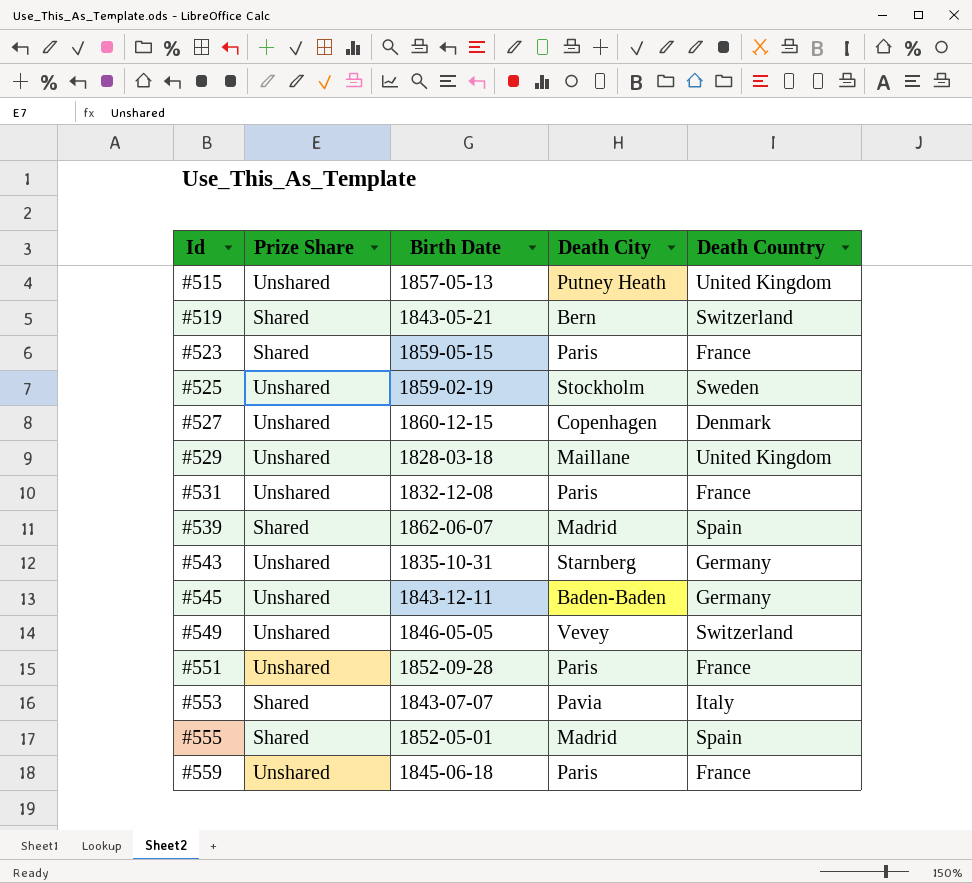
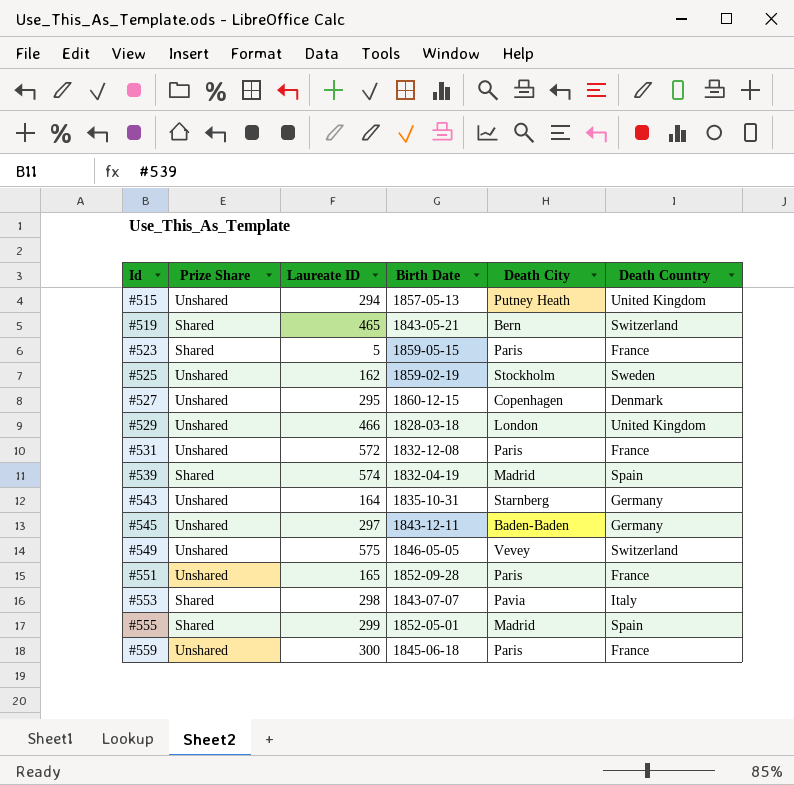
column Laureate ID | position: none -> 3
#529 | Death City: Maillane -> London
#539 | Birth Date: 1862-06-07 -> 1832-04-19

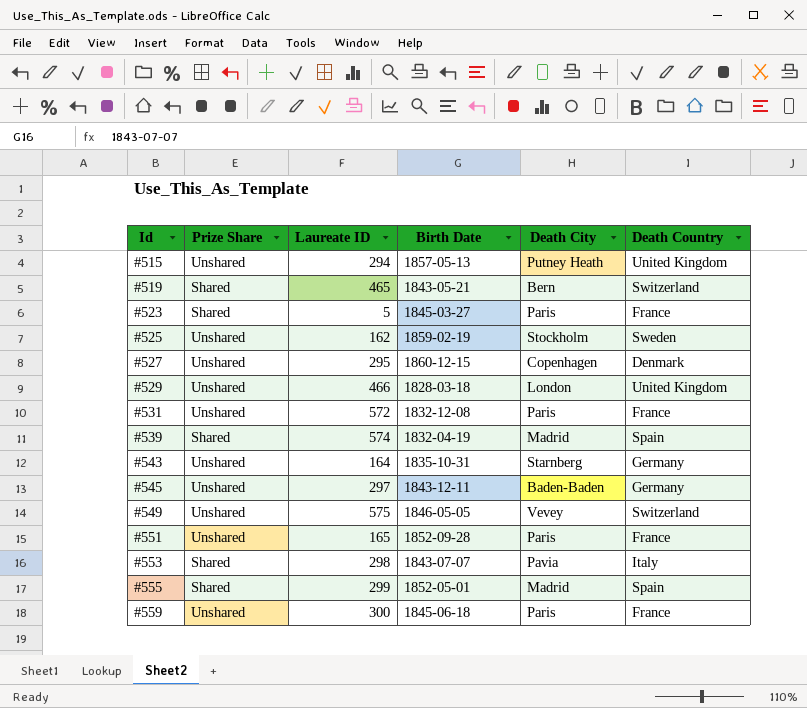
#523 | Birth Date: 1859-05-15 -> 1845-03-27

